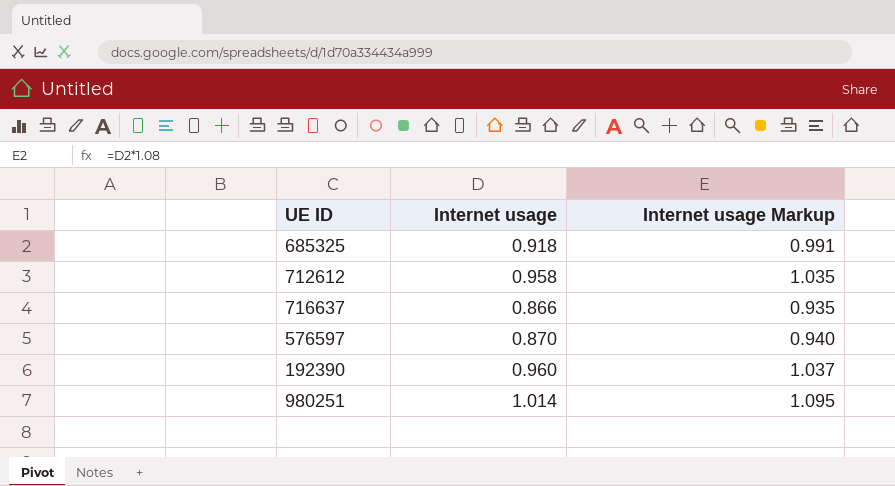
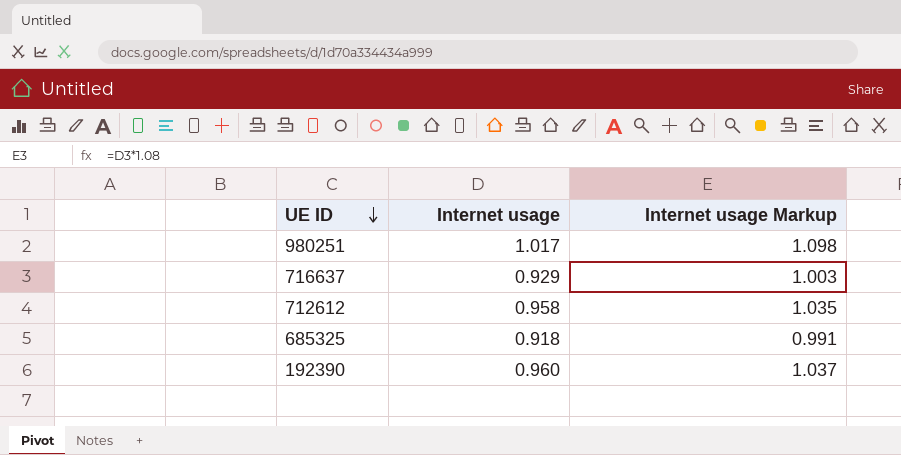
row order: none -> UE ID descending
row 576597: 0.870 | 0.940 -> none
980251 | Internet usage: 1.014 -> 1.017
980251 | Internet usage Markup: 1.095 -> 1.098
716637 | Internet usage: 0.866 -> 0.929
716637 | Internet usage Markup: 0.935 -> 1.003

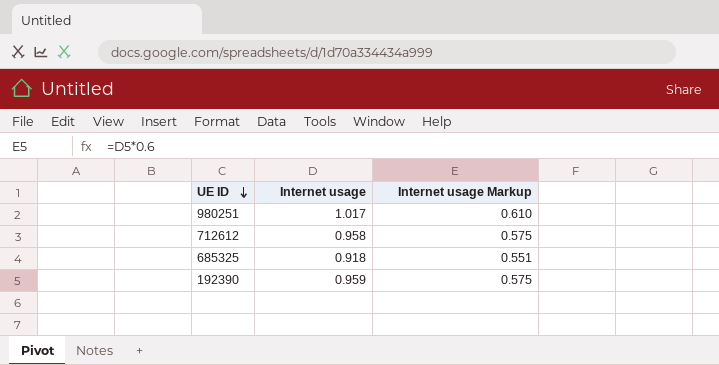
column Internet usage Markup | formula: [Internet usage] * 1.08 -> [Internet usage] * 0.6
row 716637: 0.929 | 1.003 -> none
192390 | Internet usage: 0.960 -> 0.959

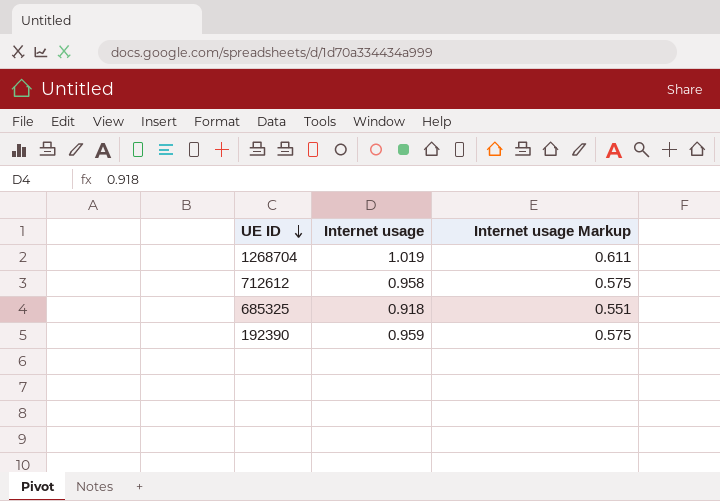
row 980251: 1.017 | 0.610 -> none
row 1268704: none -> 1.019 | 0.611

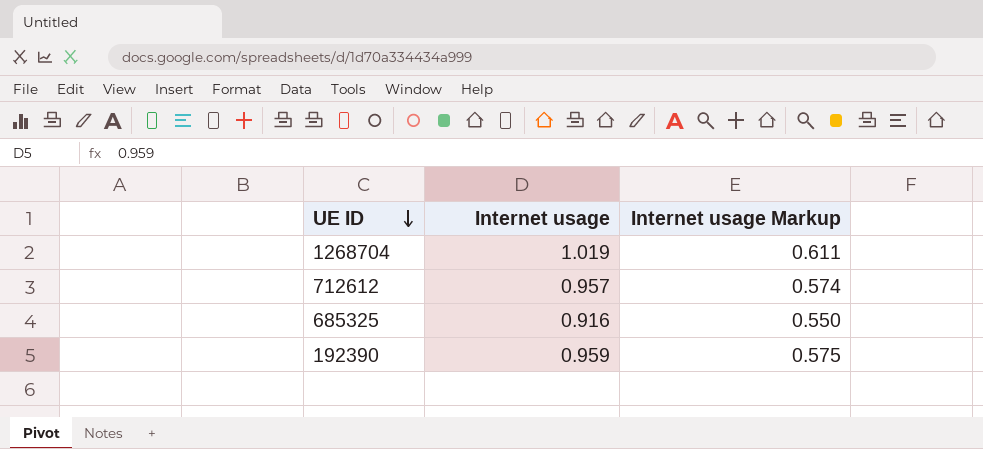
712612 | Internet usage: 0.958 -> 0.957
712612 | Internet usage Markup: 0.575 -> 0.574
685325 | Internet usage: 0.918 -> 0.916
685325 | Internet usage Markup: 0.551 -> 0.550

